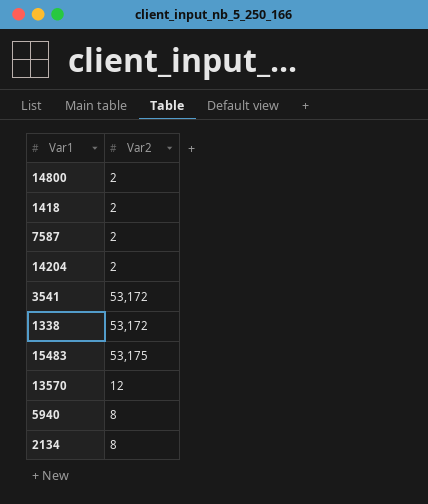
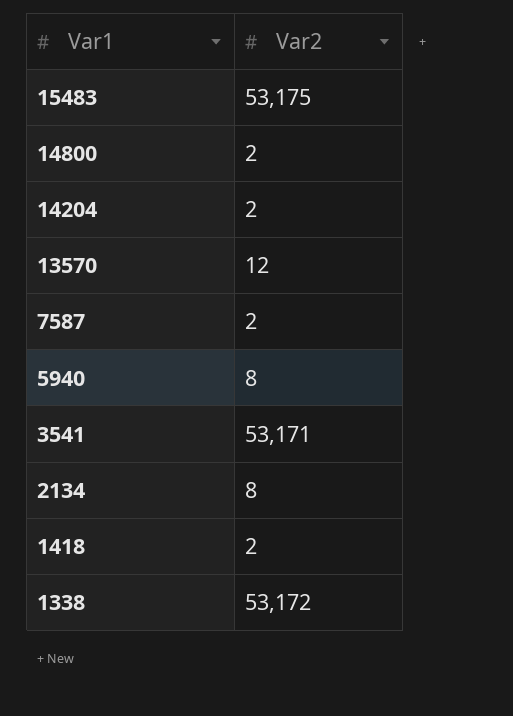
row order: none -> Var1 descending
3541 | Var2: 53,172 -> 53,171

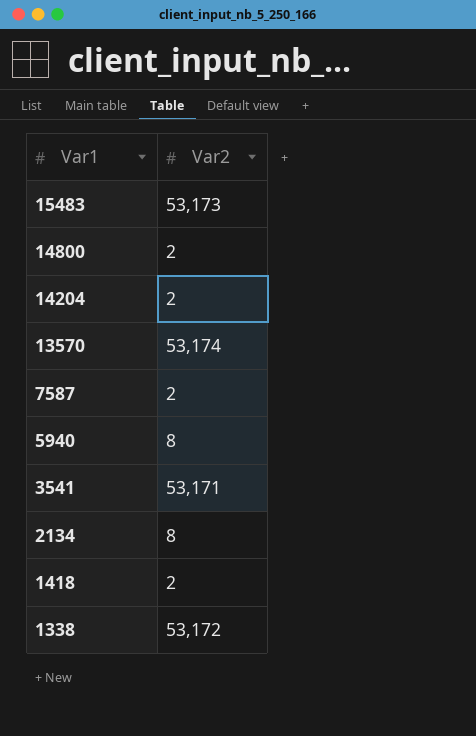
15483 | Var2: 53,175 -> 53,173
13570 | Var2: 12 -> 53,174

